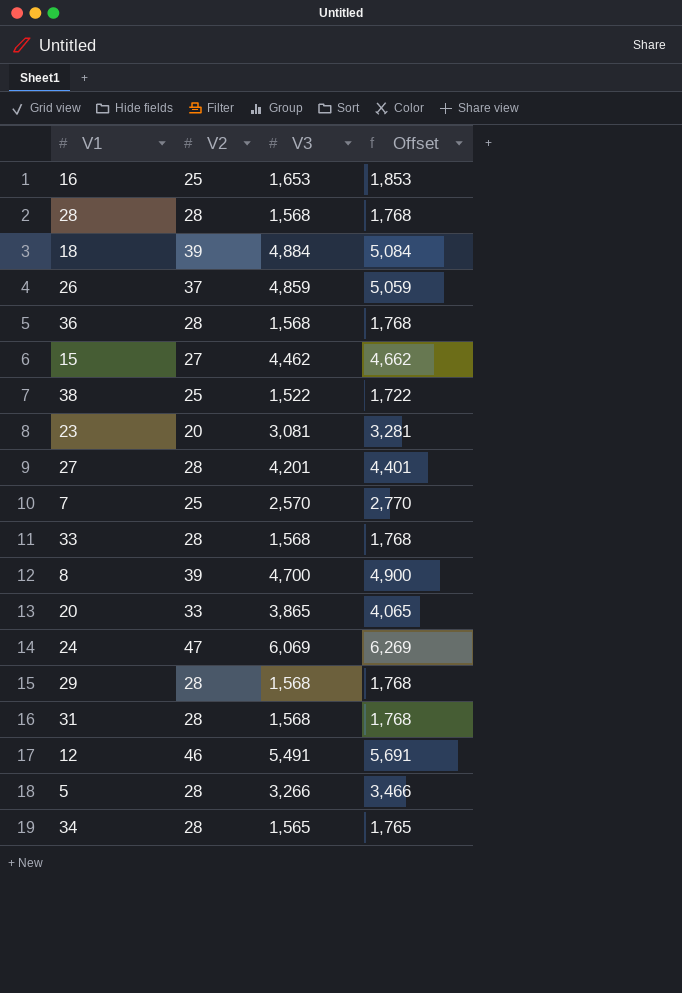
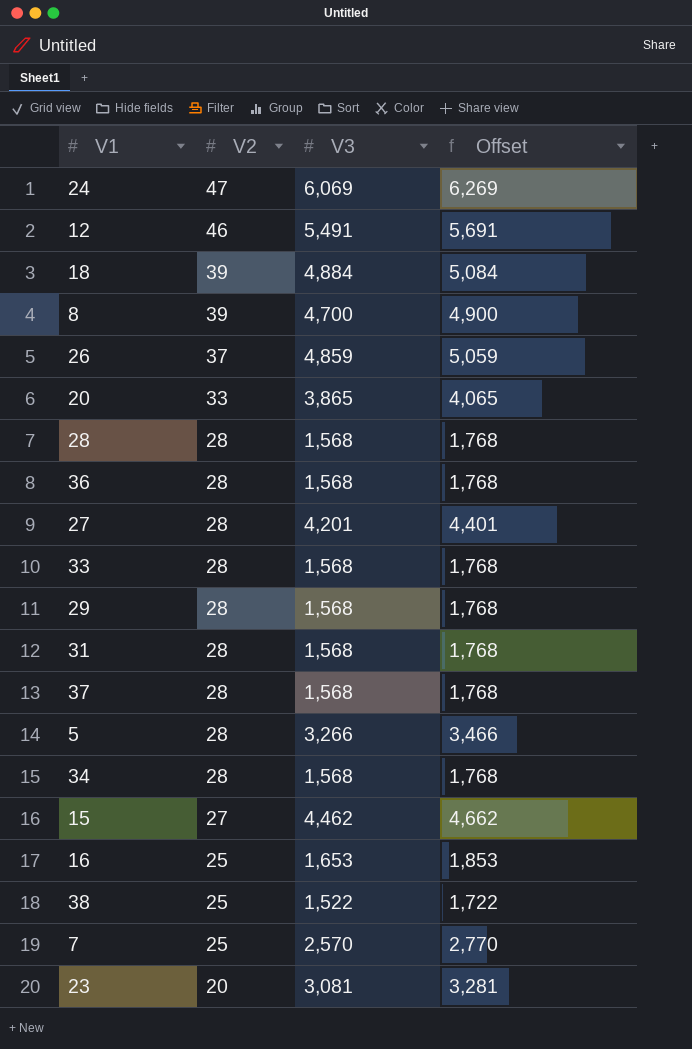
row order: none -> V2 descending
row 37: none -> 28 | 1,568 | 1,768
34 | V3: 1,565 -> 1,568
34 | Offset: 1,765 -> 1,768

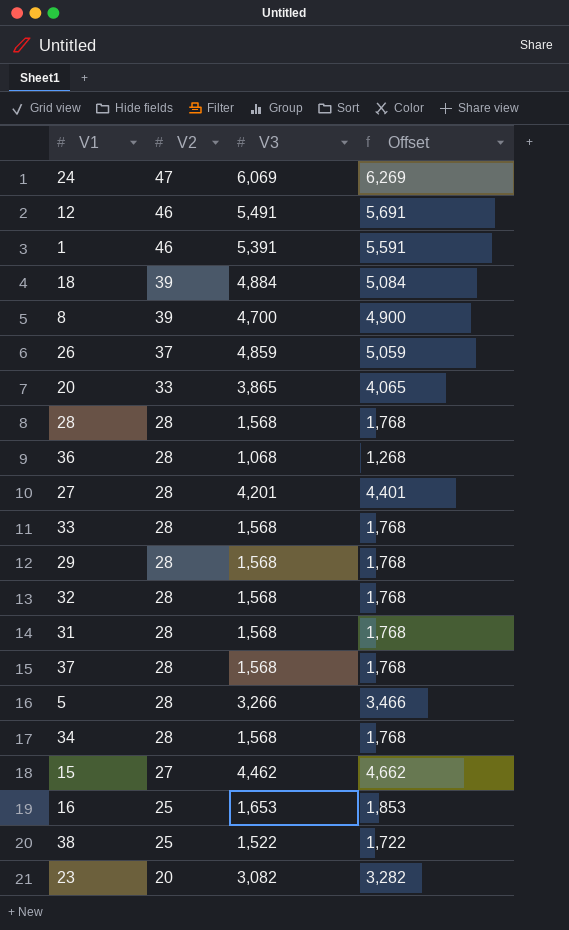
row 7: 25 | 2,570 | 2,770 -> none
row 1: none -> 46 | 5,391 | 5,591
36 | V3: 1,568 -> 1,068
36 | Offset: 1,768 -> 1,268
row 32: none -> 28 | 1,568 | 1,768
23 | V3: 3,081 -> 3,082
23 | Offset: 3,281 -> 3,282

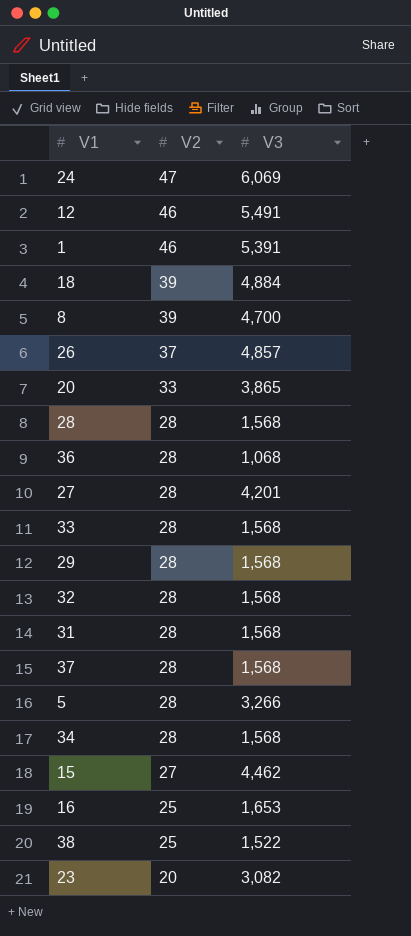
column Offset | formula: [V3] + 200 -> none
26 | V3: 4,859 -> 4,857

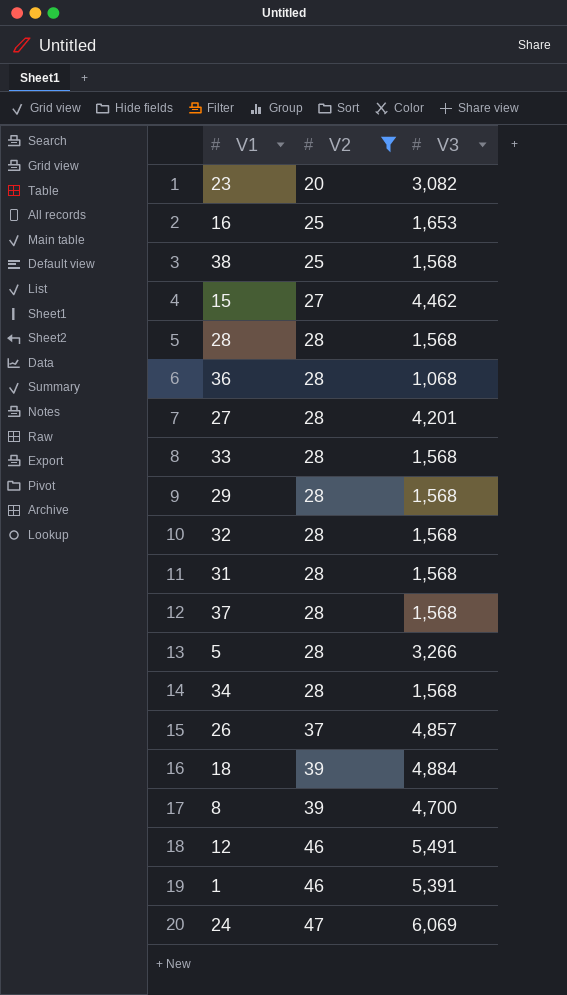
filter: none -> V2 != 33
row order: V2 descending -> V2 ascending
38 | V3: 1,522 -> 1,568

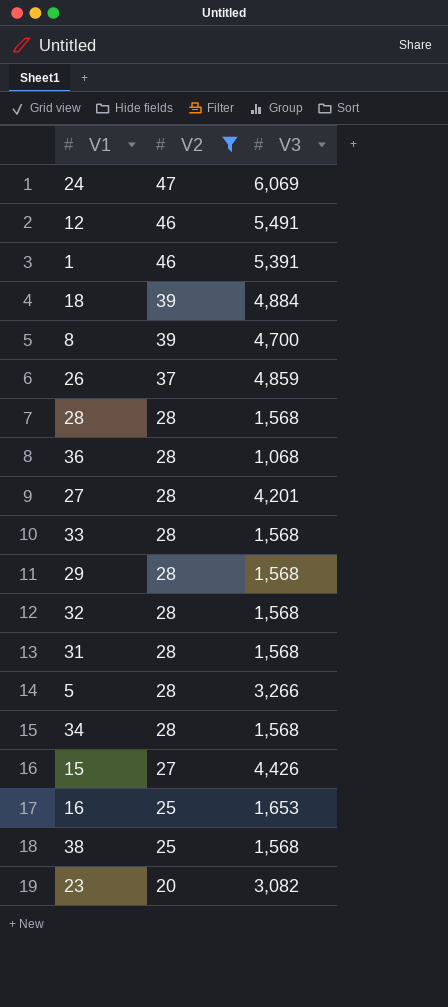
row order: V2 ascending -> V2 descending
row 37: 28 | 1,568 -> none
26 | V3: 4,857 -> 4,859
15 | V3: 4,462 -> 4,426

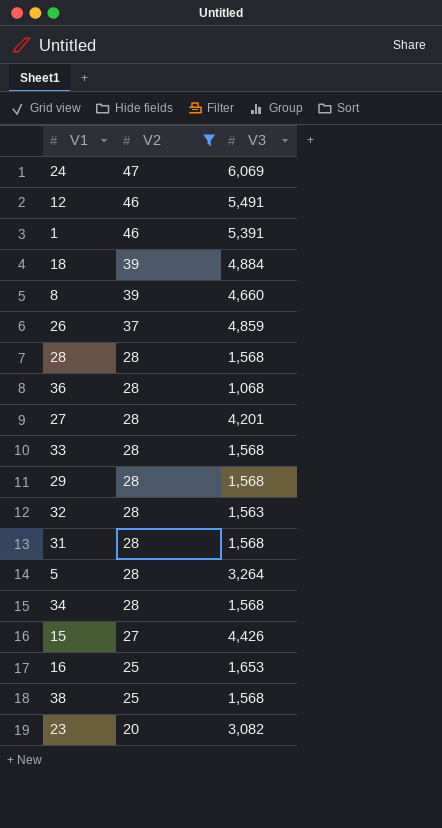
8 | V3: 4,700 -> 4,660
32 | V3: 1,568 -> 1,563
5 | V3: 3,266 -> 3,264

